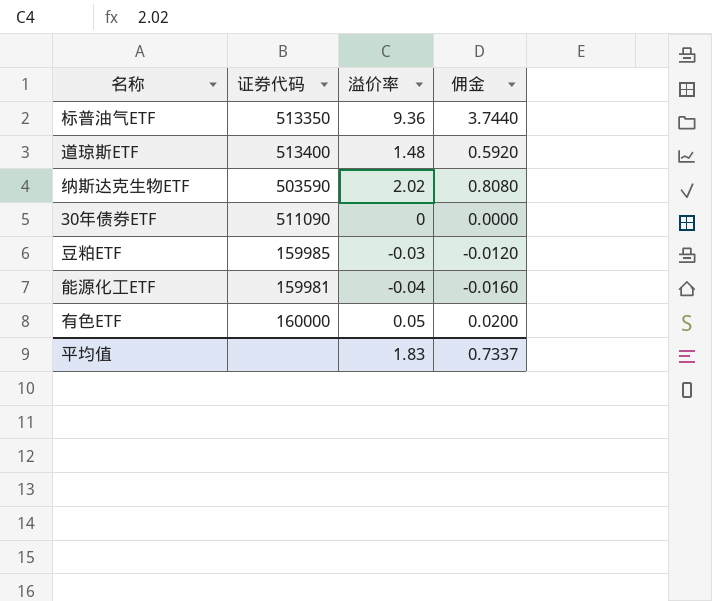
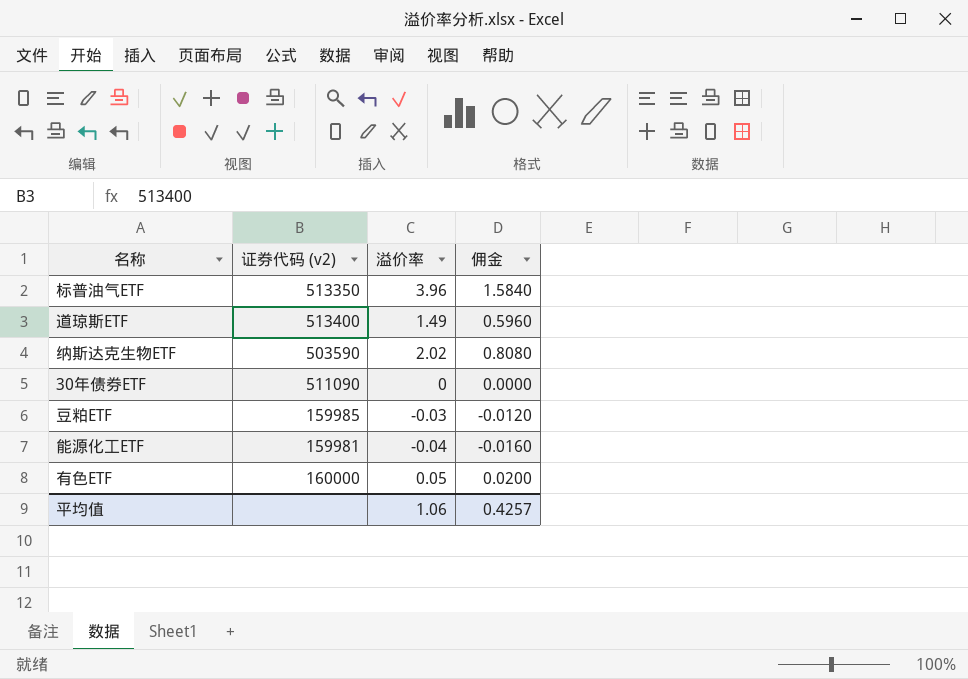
column name: 证券代码 -> 证券代码 (v2)
标普油气ETF | 溢价率: 9.36 -> 3.96
标普油气ETF | 佣金: 3.7440 -> 1.5840
道琼斯ETF | 溢价率: 1.48 -> 1.49
道琼斯ETF | 佣金: 0.5920 -> 0.5960
平均值 | 溢价率: 1.83 -> 1.06
平均值 | 佣金: 0.7337 -> 0.4257

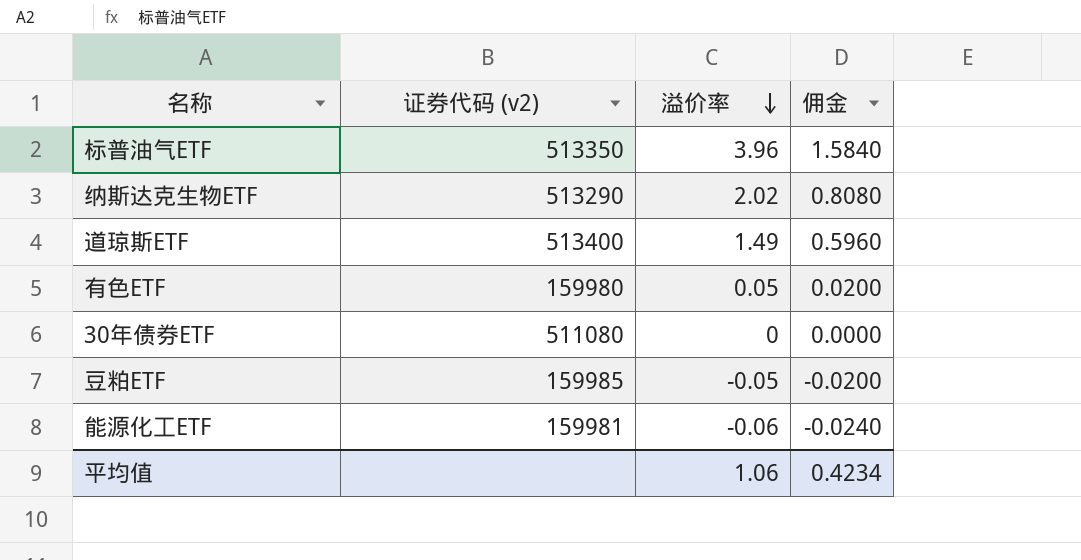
row order: none -> 溢价率 descending
纳斯达克生物ETF | 证券代码 (v2): 503590 -> 513290
有色ETF | 证券代码 (v2): 160000 -> 159980
30年债券ETF | 证券代码 (v2): 511090 -> 511080
豆粕ETF | 溢价率: -0.03 -> -0.05
豆粕ETF | 佣金: -0.0120 -> -0.0200
能源化工ETF | 溢价率: -0.04 -> -0.06
能源化工ETF | 佣金: -0.0160 -> -0.0240
平均值 | 佣金: 0.4257 -> 0.4234

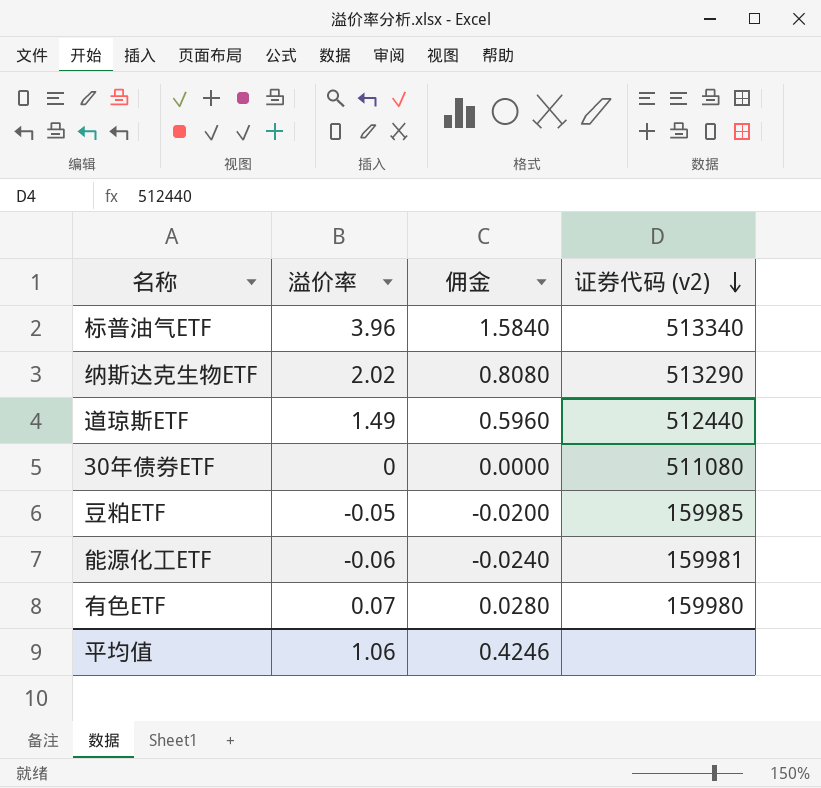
row order: 溢价率 descending -> 证券代码 (v2) descending
column 证券代码 (v2) | position: 2 -> 4
标普油气ETF | 证券代码 (v2): 513350 -> 513340
道琼斯ETF | 证券代码 (v2): 513400 -> 512440
有色ETF | 溢价率: 0.05 -> 0.07
有色ETF | 佣金: 0.0200 -> 0.0280
平均值 | 佣金: 0.4234 -> 0.4246

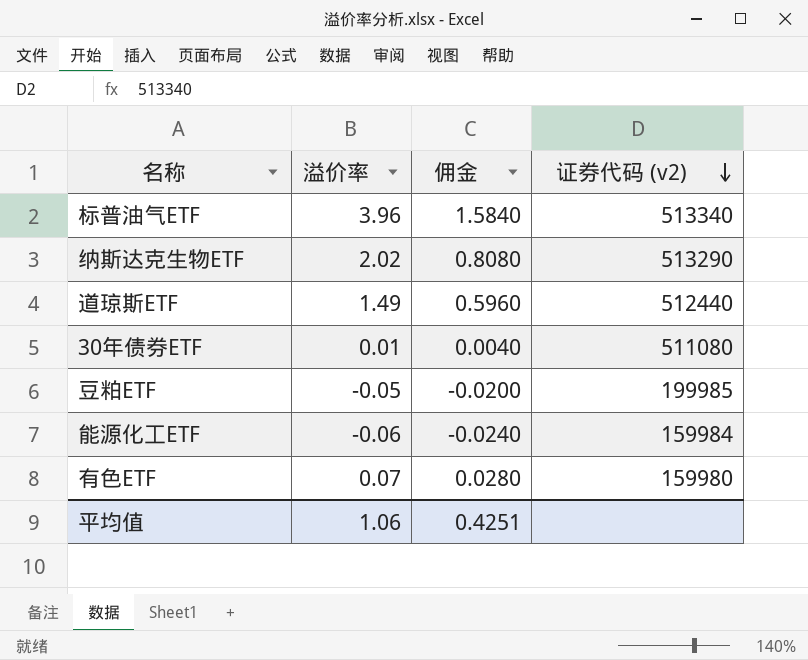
30年债券ETF | 溢价率: 0 -> 0.01
30年债券ETF | 佣金: 0.0000 -> 0.0040
豆粕ETF | 证券代码 (v2): 159985 -> 199985
能源化工ETF | 证券代码 (v2): 159981 -> 159984
平均值 | 佣金: 0.4246 -> 0.4251

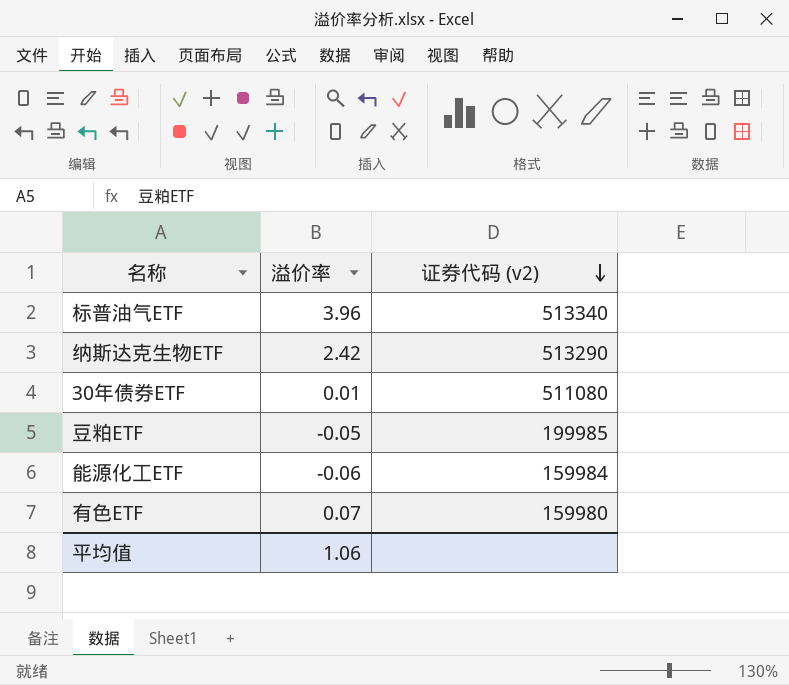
column 佣金 | formula: [溢价率] * 0.4 -> none
row 道琼斯ETF: 1.49 | 0.5960 | 512440 -> none
纳斯达克生物ETF | 溢价率: 2.02 -> 2.42

